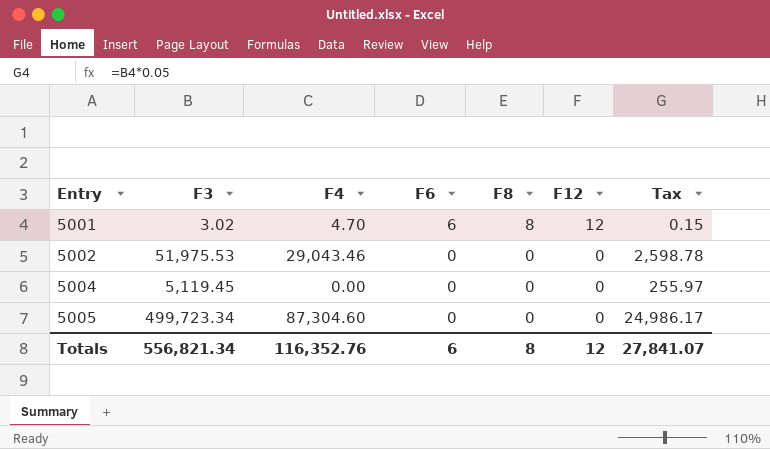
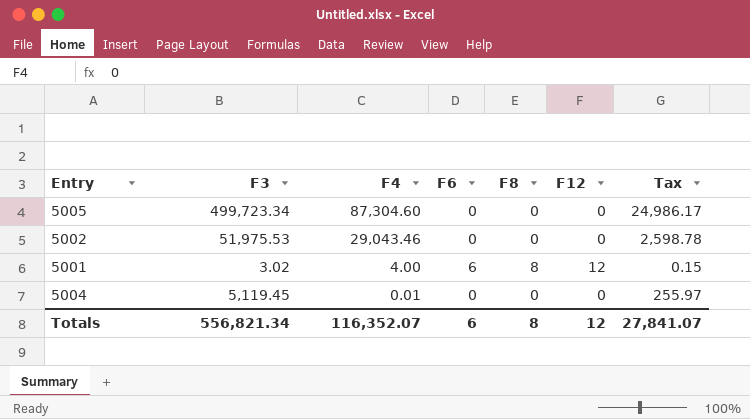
row order: Entry ascending -> F4 descending
5001 | F4: 4.70 -> 4.00
5004 | F4: 0.00 -> 0.01
Totals | F4: 116,352.76 -> 116,352.07

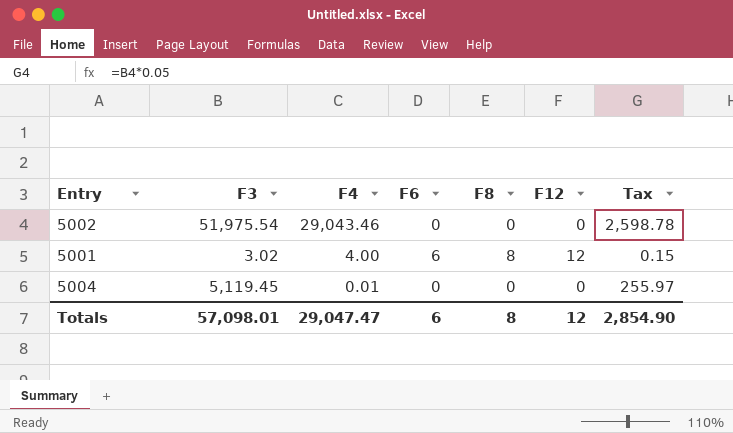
row 5005: 499,723.34 | 87,304.60 | 0 | 0 | 0 | 24,986.17 -> none
5002 | F3: 51,975.53 -> 51,975.54
Totals | F3: 556,821.34 -> 57,098.01
Totals | F4: 116,352.07 -> 29,047.47
Totals | Tax: 27,841.07 -> 2,854.90

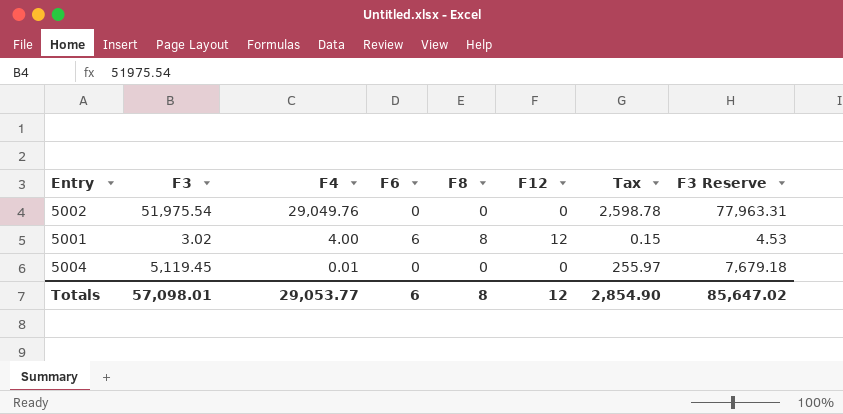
column F3 Reserve | formula: none -> [F3] * 1.5
5002 | F4: 29,043.46 -> 29,049.76
Totals | F4: 29,047.47 -> 29,053.77

